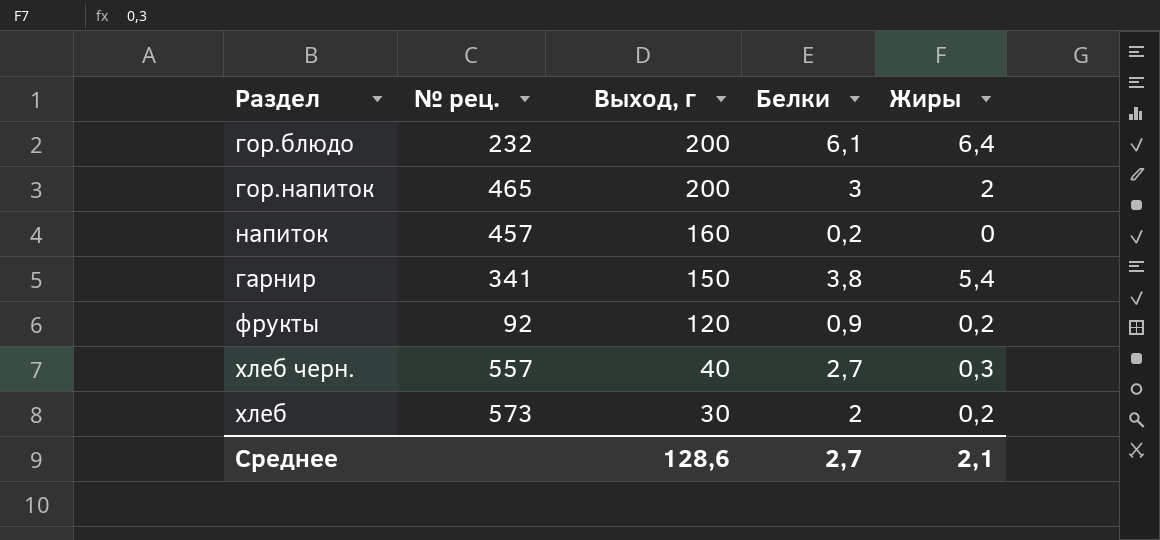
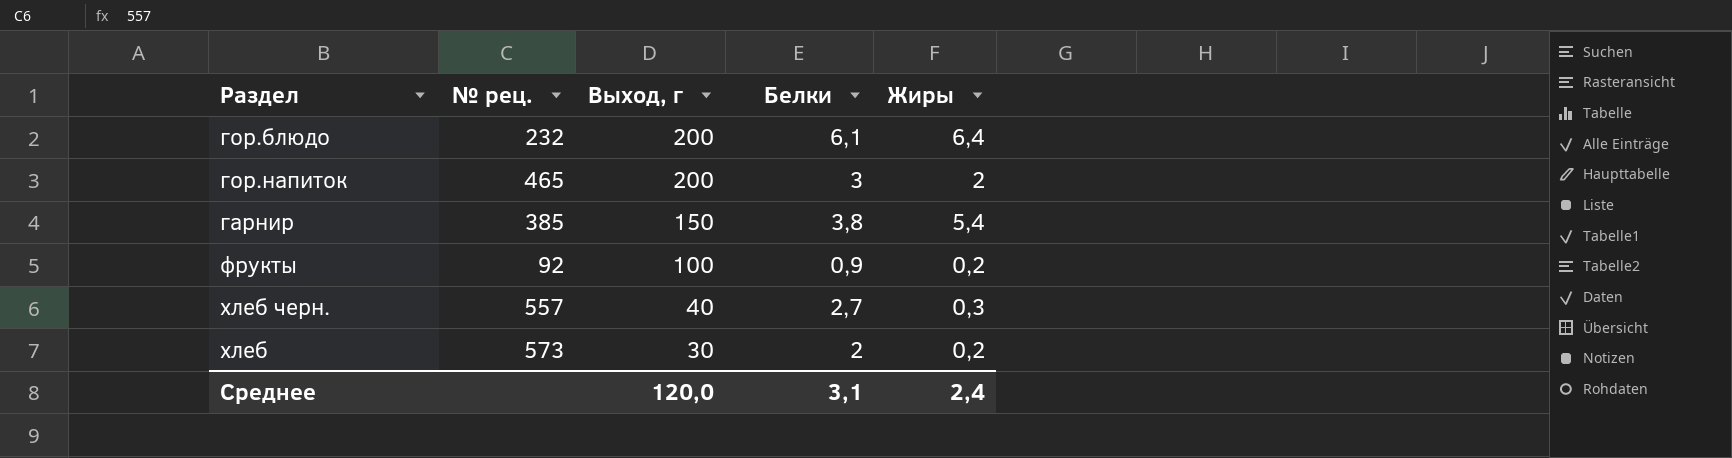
row напиток: 457 | 160 | 0,2 | 0 -> none
гарнир | № рец.: 341 -> 385
фрукты | Выход, г: 120 -> 100
Среднее | Выход, г: 128,6 -> 120,0
Среднее | Белки: 2,7 -> 3,1
Среднее | Жиры: 2,1 -> 2,4

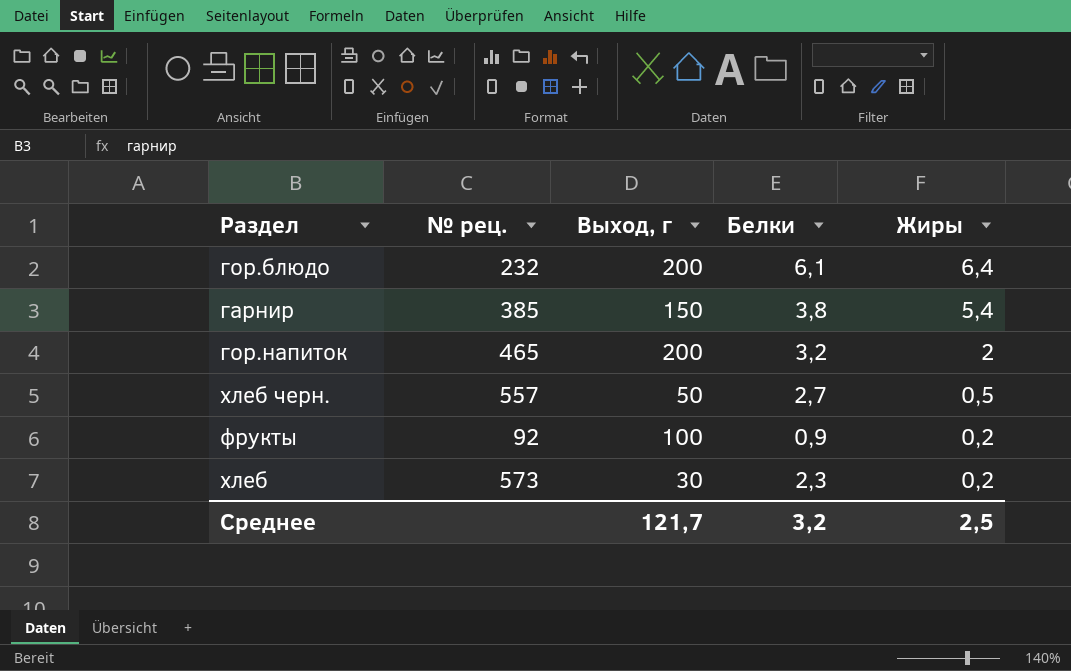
row order: Выход, г descending -> Жиры descending
гор.напиток | Белки: 3 -> 3,2
хлеб черн. | Выход, г: 40 -> 50
хлеб черн. | Жиры: 0,3 -> 0,5
хлеб | Белки: 2 -> 2,3
Среднее | Выход, г: 120,0 -> 121,7
Среднее | Белки: 3,1 -> 3,2
Среднее | Жиры: 2,4 -> 2,5

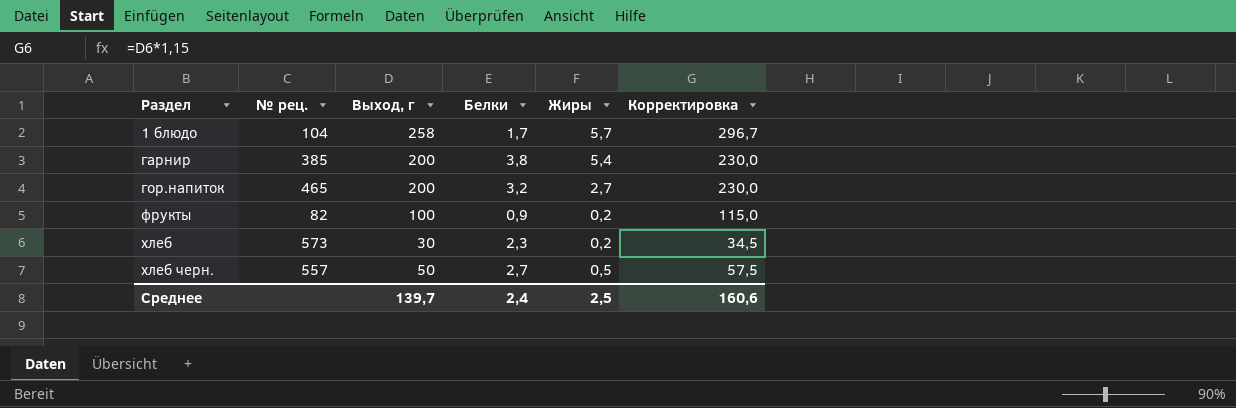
row order: Жиры descending -> Раздел ascending
column Корректировка | formula: none -> [Выход, г] * 1,15
row гор.блюдо: 232 | 200 | 6,1 | 6,4 -> none
row 1 блюдо: none -> 104 | 258 | 1,7 | 5,7 | 296,7
гарнир | Выход, г: 150 -> 200
гор.напиток | Жиры: 2 -> 2,7
фрукты | № рец.: 92 -> 82
Среднее | Выход, г: 121,7 -> 139,7
Среднее | Белки: 3,2 -> 2,4

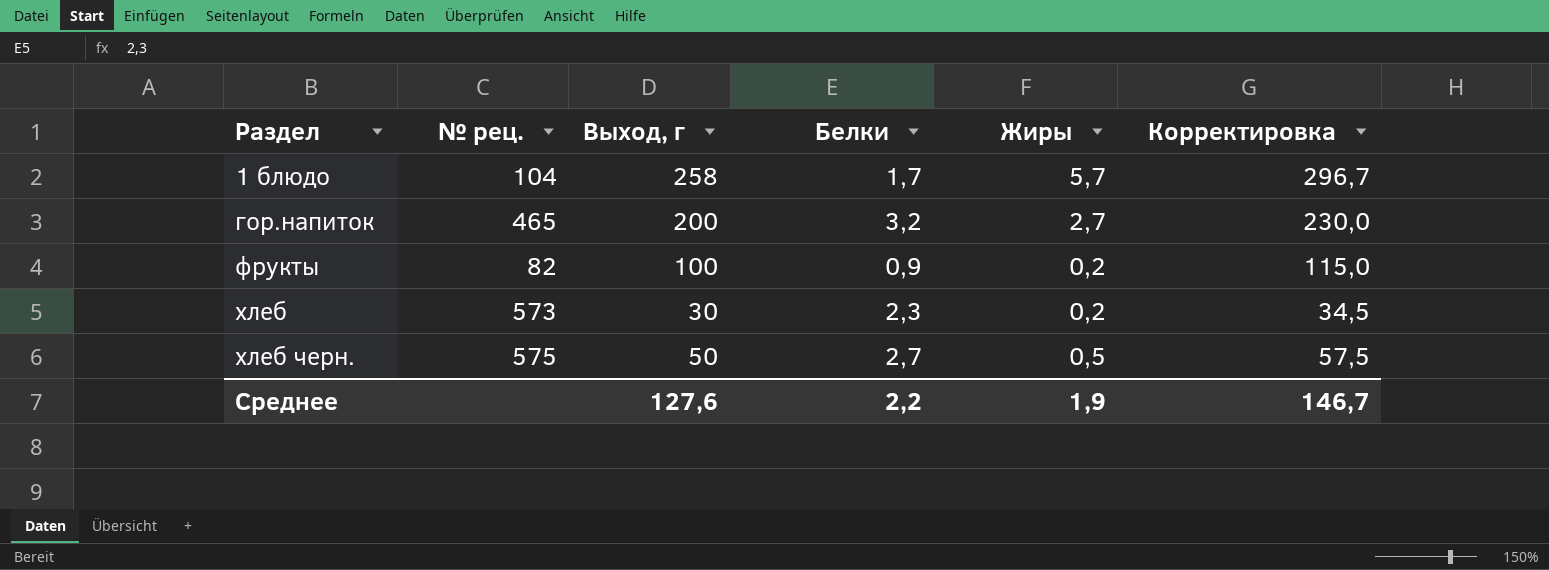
row гарнир: 385 | 200 | 3,8 | 5,4 | 230,0 -> none
хлеб черн. | № рец.: 557 -> 575
Среднее | Выход, г: 139,7 -> 127,6
Среднее | Белки: 2,4 -> 2,2
Среднее | Жиры: 2,5 -> 1,9
Среднее | Корректировка: 160,6 -> 146,7

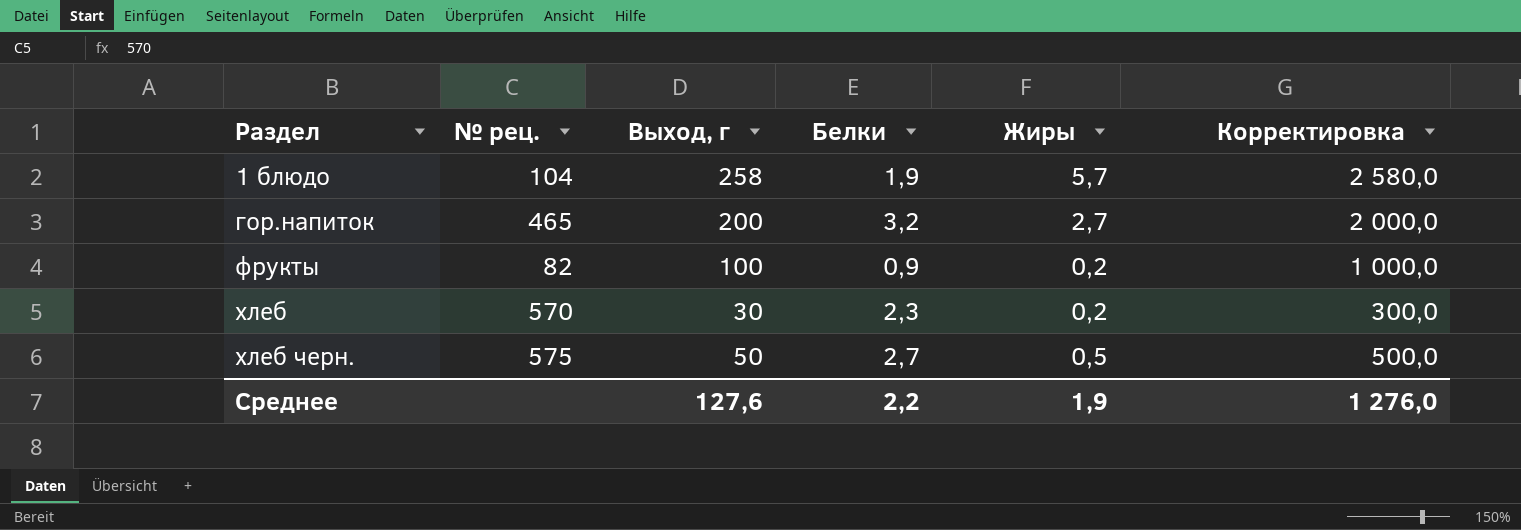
column Корректировка | formula: [Выход, г] * 1,15 -> [Выход, г] * 10
1 блюдо | Белки: 1,7 -> 1,9
хлеб | № рец.: 573 -> 570
Среднее | Корректировка: 146,7 -> 1 276,0

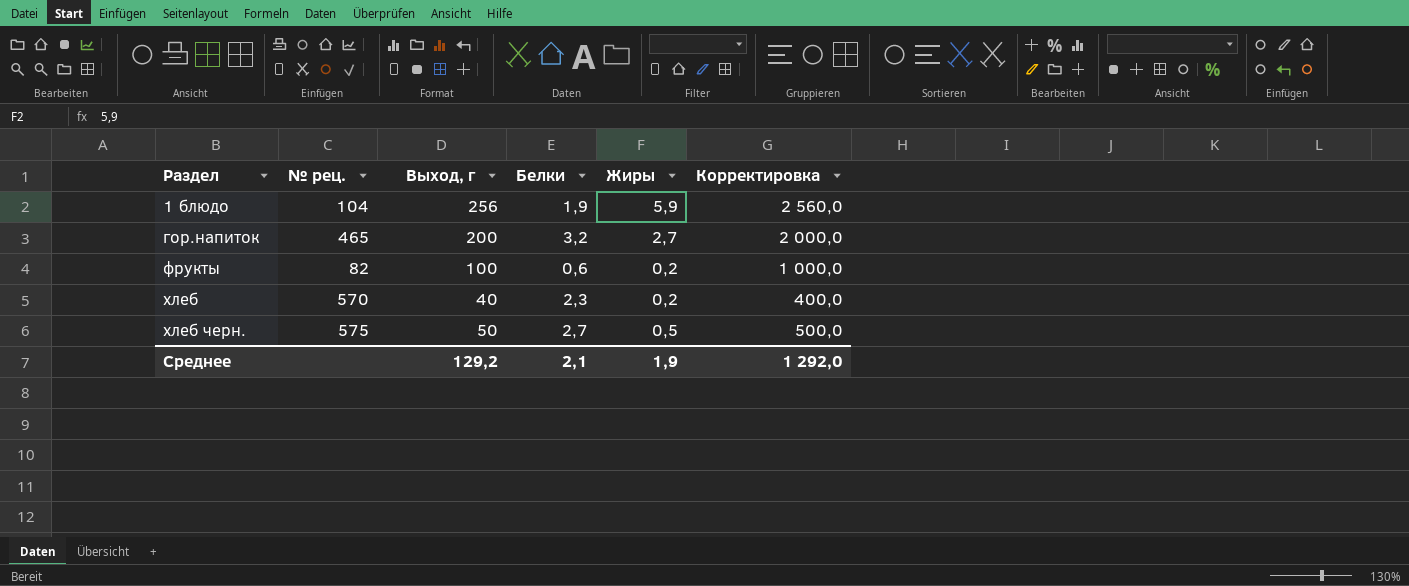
1 блюдо | Выход, г: 258 -> 256
1 блюдо | Жиры: 5,7 -> 5,9
1 блюдо | Корректировка: 2 580,0 -> 2 560,0
фрукты | Белки: 0,9 -> 0,6
хлеб | Выход, г: 30 -> 40
хлеб | Корректировка: 300,0 -> 400,0
Среднее | Выход, г: 127,6 -> 129,2
Среднее | Белки: 2,2 -> 2,1
Среднее | Корректировка: 1 276,0 -> 1 292,0

